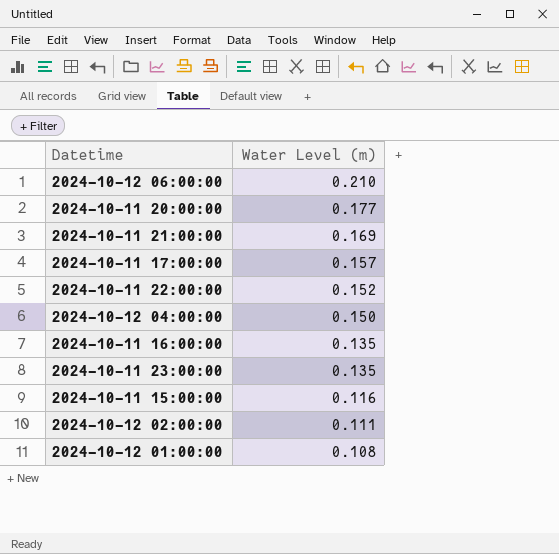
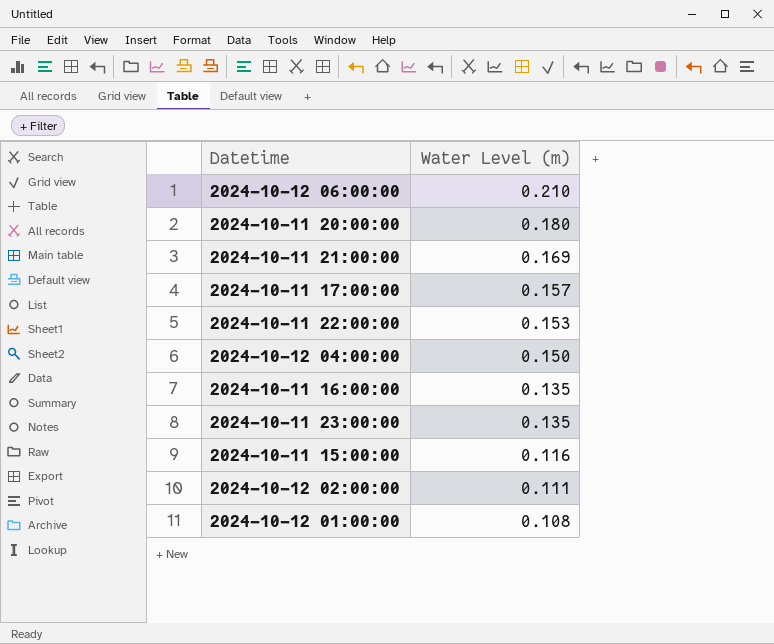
2024-10-11 20:00:00 | Water Level (m): 0.177 -> 0.180
2024-10-11 22:00:00 | Water Level (m): 0.152 -> 0.153

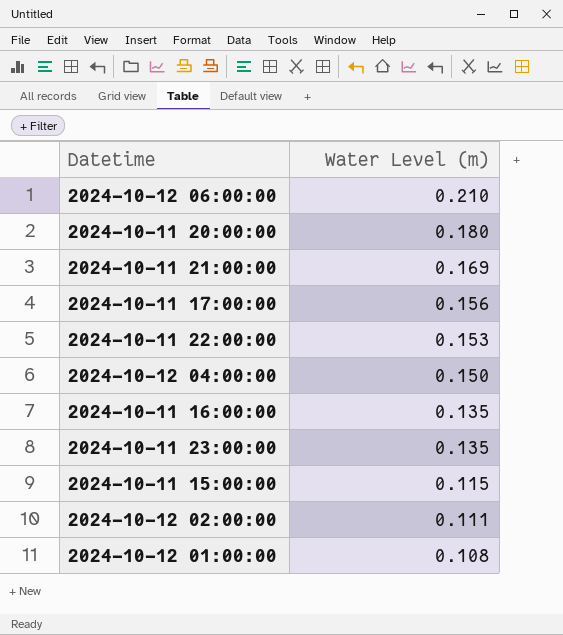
2024-10-11 17:00:00 | Water Level (m): 0.157 -> 0.156
2024-10-11 15:00:00 | Water Level (m): 0.116 -> 0.115

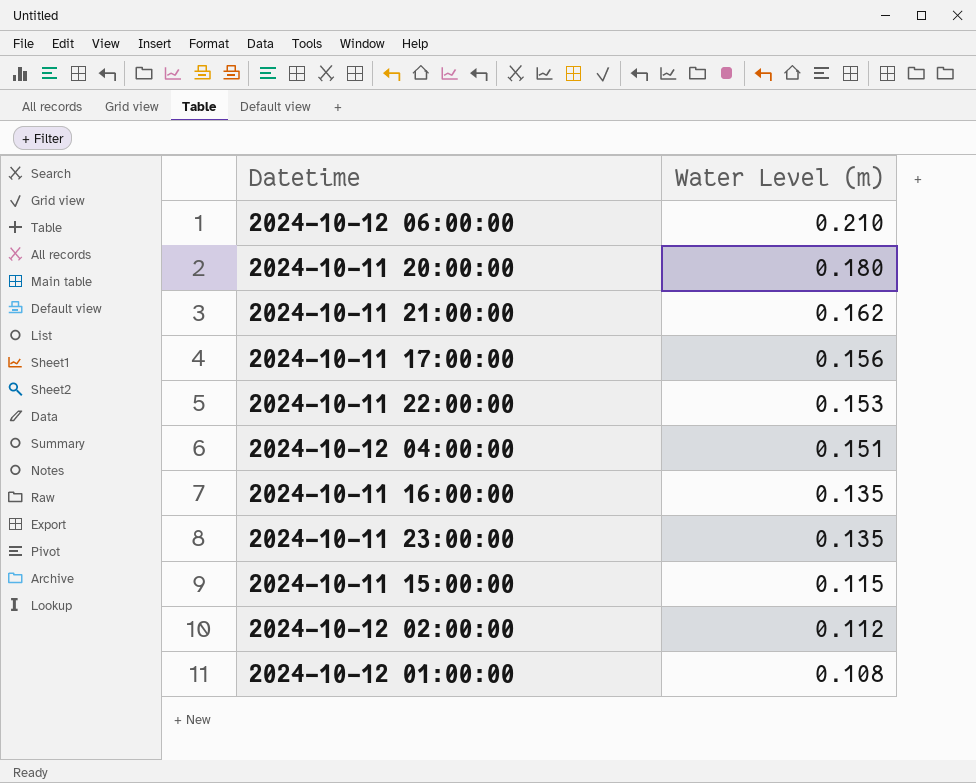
2024-10-11 21:00:00 | Water Level (m): 0.169 -> 0.162
2024-10-12 04:00:00 | Water Level (m): 0.150 -> 0.151
2024-10-12 02:00:00 | Water Level (m): 0.111 -> 0.112

